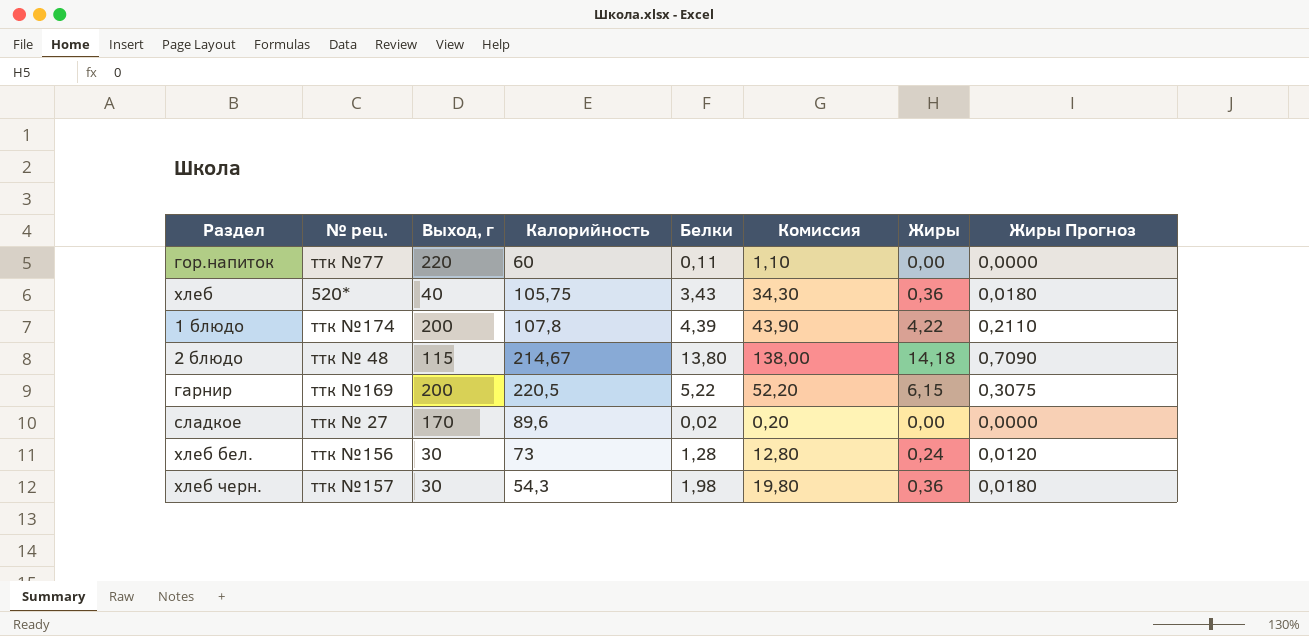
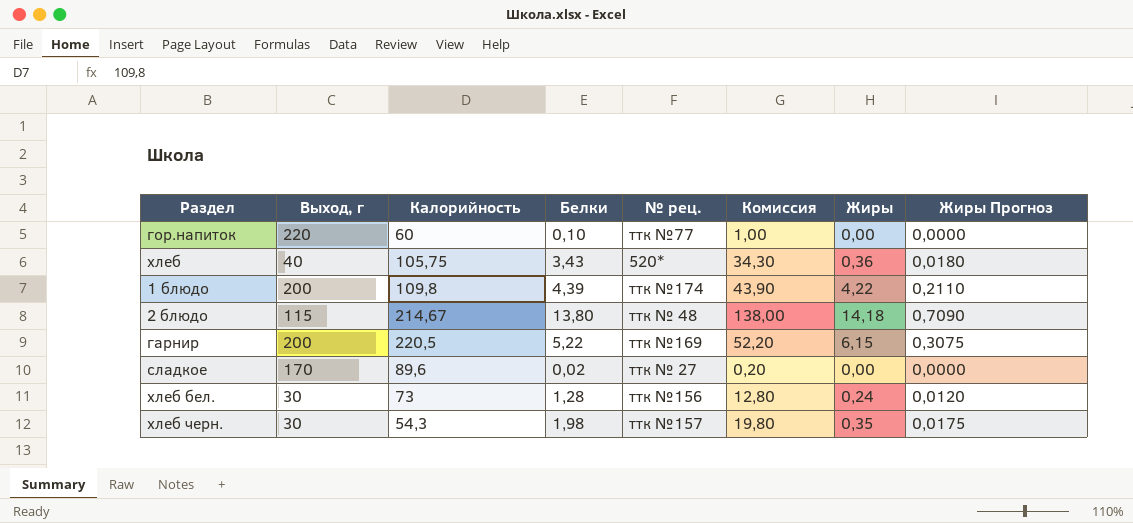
column № рец. | position: 2 -> 5
гор.напиток | Белки: 0,11 -> 0,10
гор.напиток | Комиссия: 1,10 -> 1,00
1 блюдо | Калорийность: 107,8 -> 109,8
хлеб черн. | Жиры: 0,36 -> 0,35
хлеб черн. | Жиры Прогноз: 0,0180 -> 0,0175

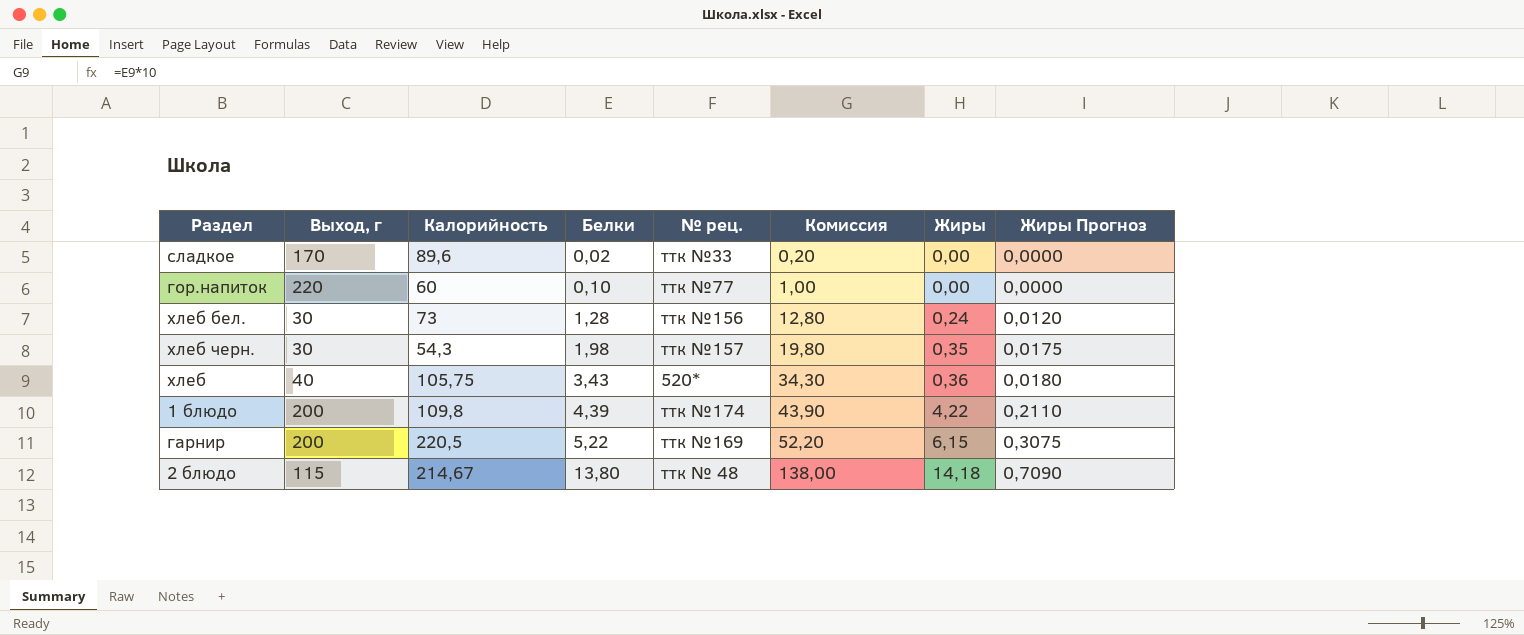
row order: none -> Белки ascending
сладкое | № рец.: ттк № 27 -> ттк №33

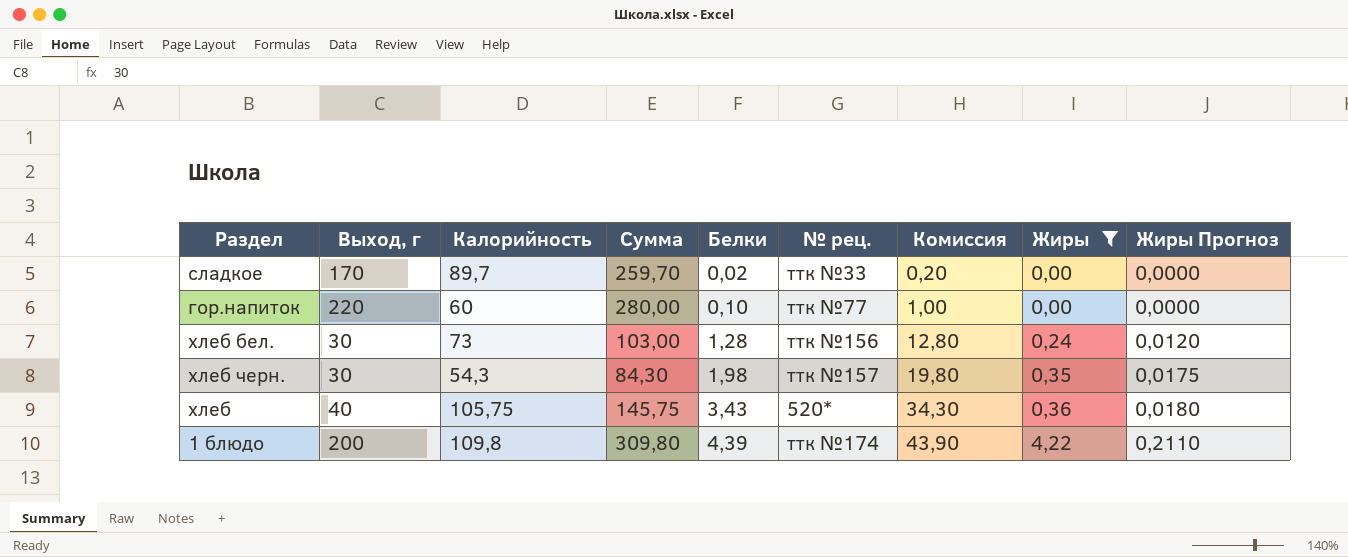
filter: none -> Жиры <= 4,22
column Сумма | formula: none -> [Выход, г] + [Калорийность]
сладкое | Калорийность: 89,6 -> 89,7

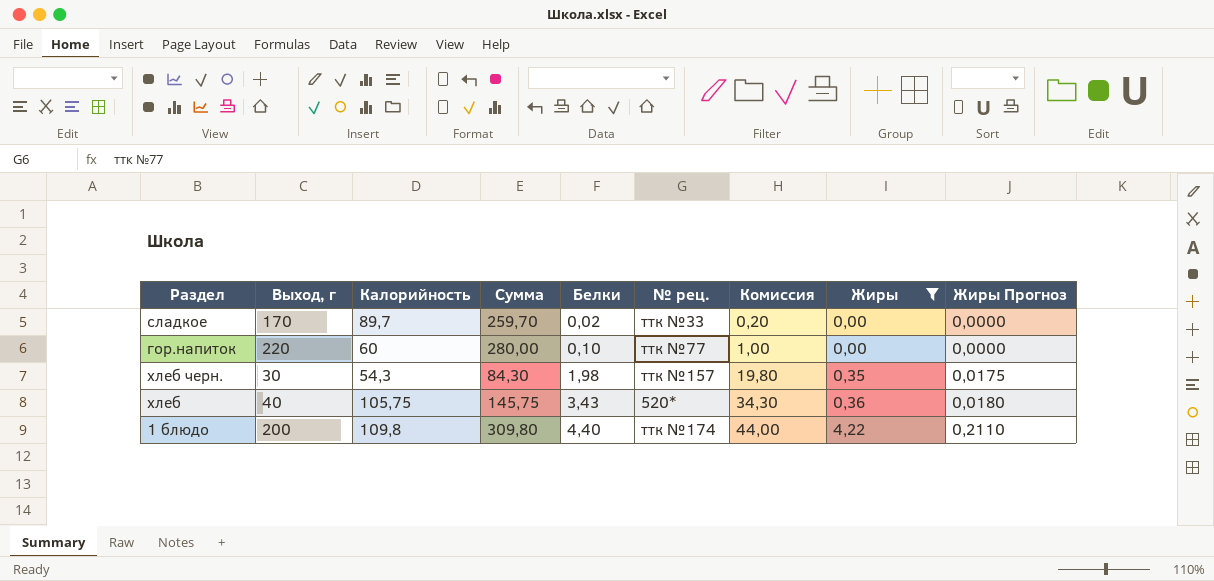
row хлеб бел.: 30 | 73 | 103,00 | 1,28 | ттк №156 | 12,80 | 0,24 | 0,0120 -> none
1 блюдо | Белки: 4,39 -> 4,40
1 блюдо | Комиссия: 43,90 -> 44,00

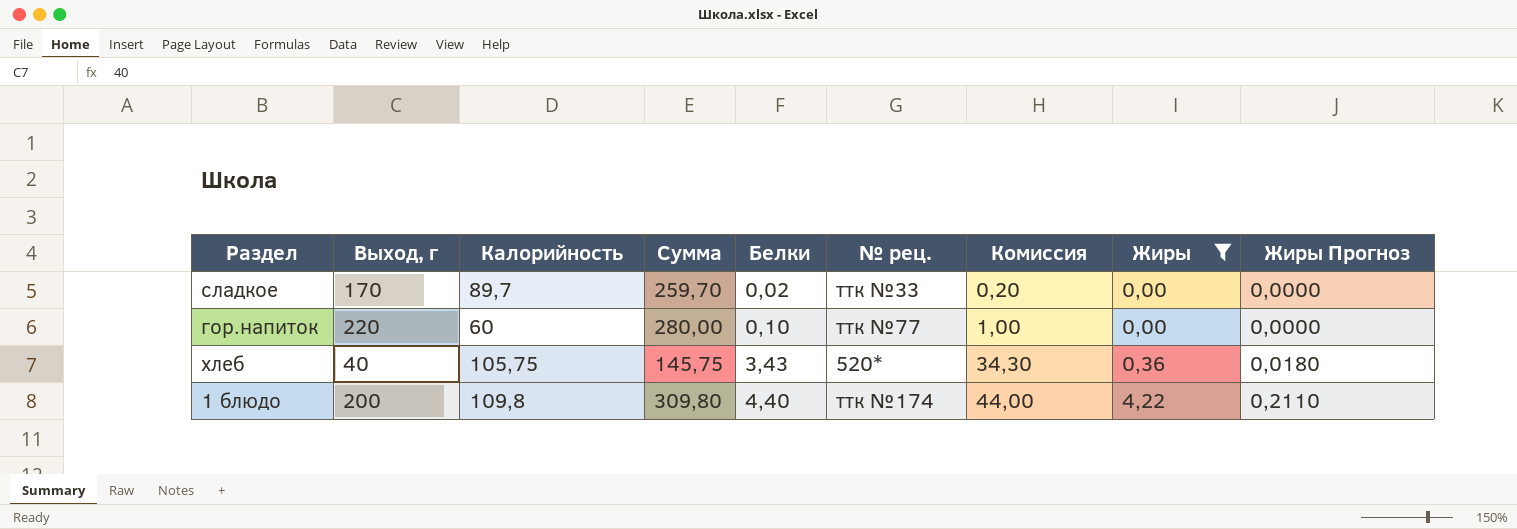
row хлеб черн.: 30 | 54,3 | 84,30 | 1,98 | ттк №157 | 19,80 | 0,35 | 0,0175 -> none

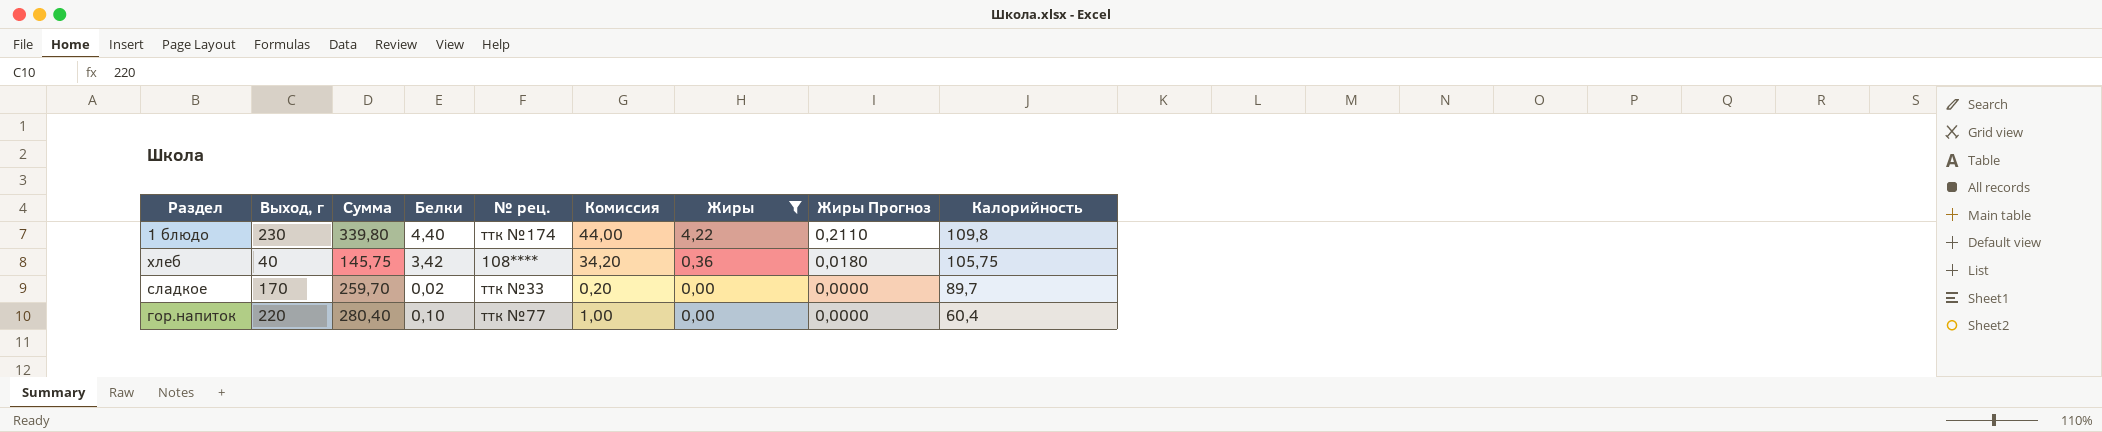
row order: Белки ascending -> Жиры descending
column Калорийность | position: 3 -> 9
1 блюдо | Выход, г: 200 -> 230
1 блюдо | Сумма: 309,80 -> 339,80
хлеб | Белки: 3,43 -> 3,42
хлеб | № рец.: 520* -> 108****
хлеб | Комиссия: 34,30 -> 34,20
гор.напиток | Сумма: 280,00 -> 280,40
гор.напиток | Калорийность: 60 -> 60,4

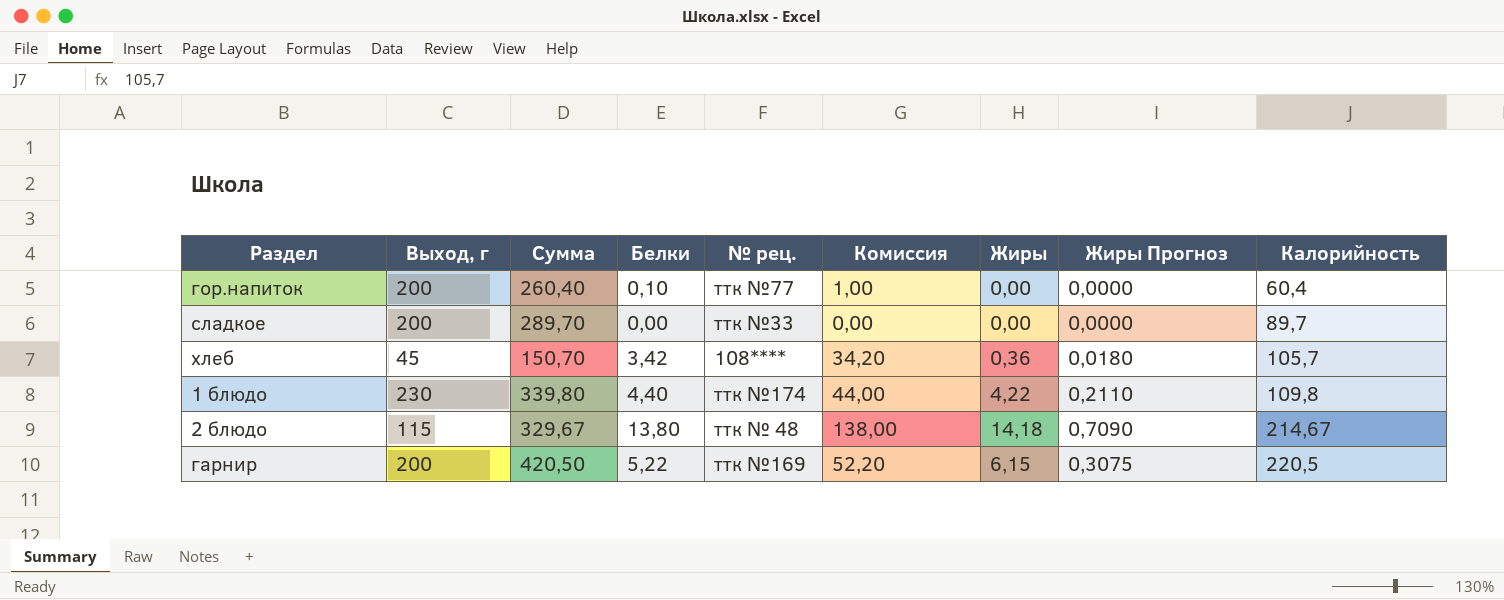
filter: Жиры <= 4,22 -> none
row order: Жиры descending -> Калорийность ascending
гор.напиток | Выход, г: 220 -> 200
гор.напиток | Сумма: 280,40 -> 260,40
сладкое | Выход, г: 170 -> 200
сладкое | Сумма: 259,70 -> 289,70
сладкое | Белки: 0,02 -> 0,00
сладкое | Комиссия: 0,20 -> 0,00
хлеб | Выход, г: 40 -> 45
хлеб | Сумма: 145,75 -> 150,70
хлеб | Калорийность: 105,75 -> 105,7

